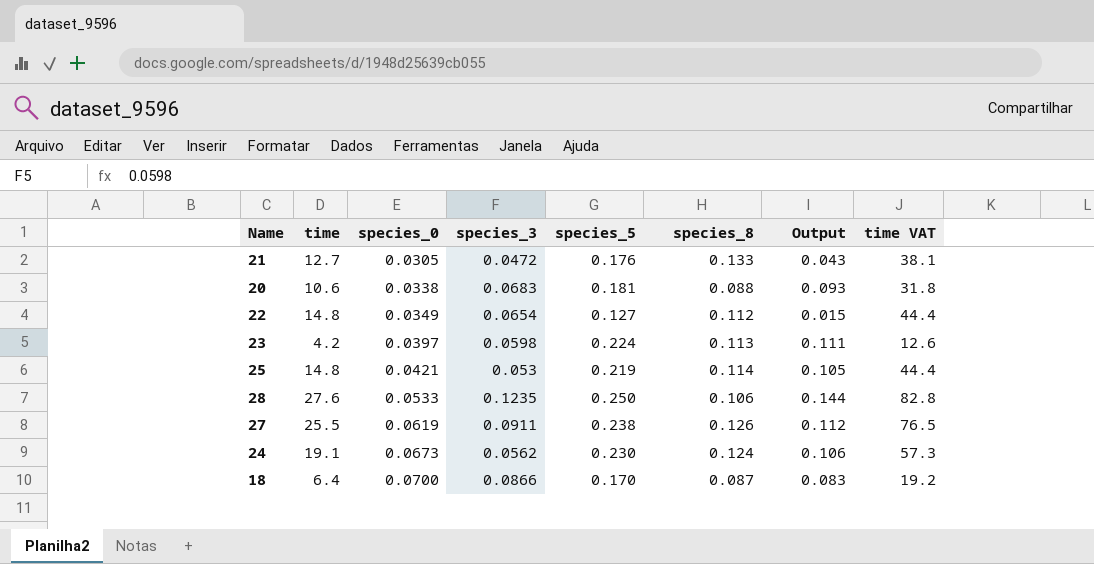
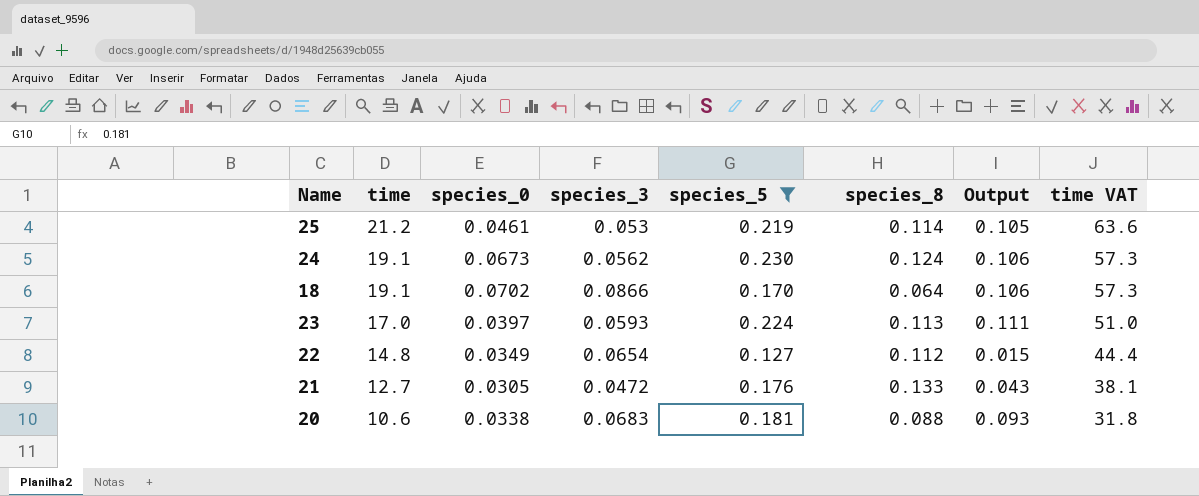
filter: none -> species_5 <= 0.230
row order: species_0 ascending -> time descending
25 | time: 14.8 -> 21.2
25 | species_0: 0.0421 -> 0.0461
25 | time VAT: 44.4 -> 63.6
18 | time: 6.4 -> 19.1
18 | species_0: 0.0700 -> 0.0702
18 | species_8: 0.087 -> 0.064
18 | Output: 0.083 -> 0.106
18 | time VAT: 19.2 -> 57.3
23 | time: 4.2 -> 17.0
23 | species_3: 0.0598 -> 0.0593
23 | time VAT: 12.6 -> 51.0

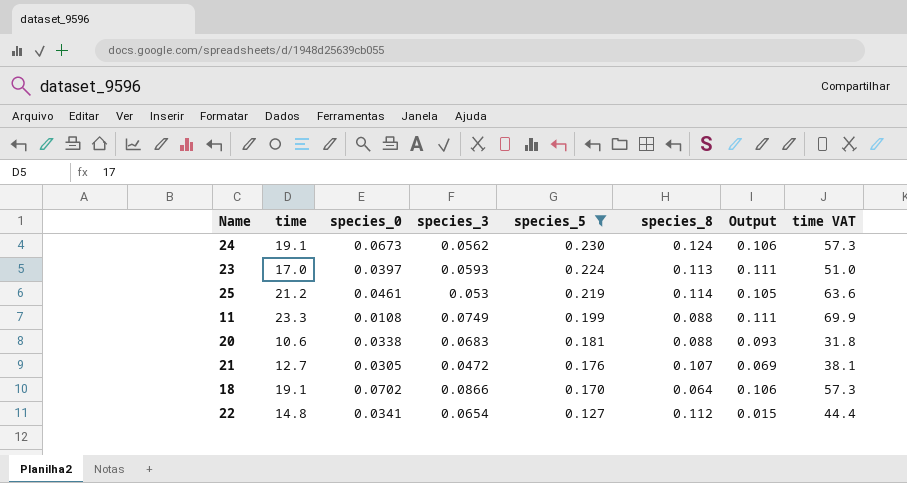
row order: time descending -> species_5 descending
row 11: none -> 23.3 | 0.0108 | 0.0749 | 0.199 | 0.088 | 0.111 | 69.9
21 | species_8: 0.133 -> 0.107
21 | Output: 0.043 -> 0.069
22 | species_0: 0.0349 -> 0.0341

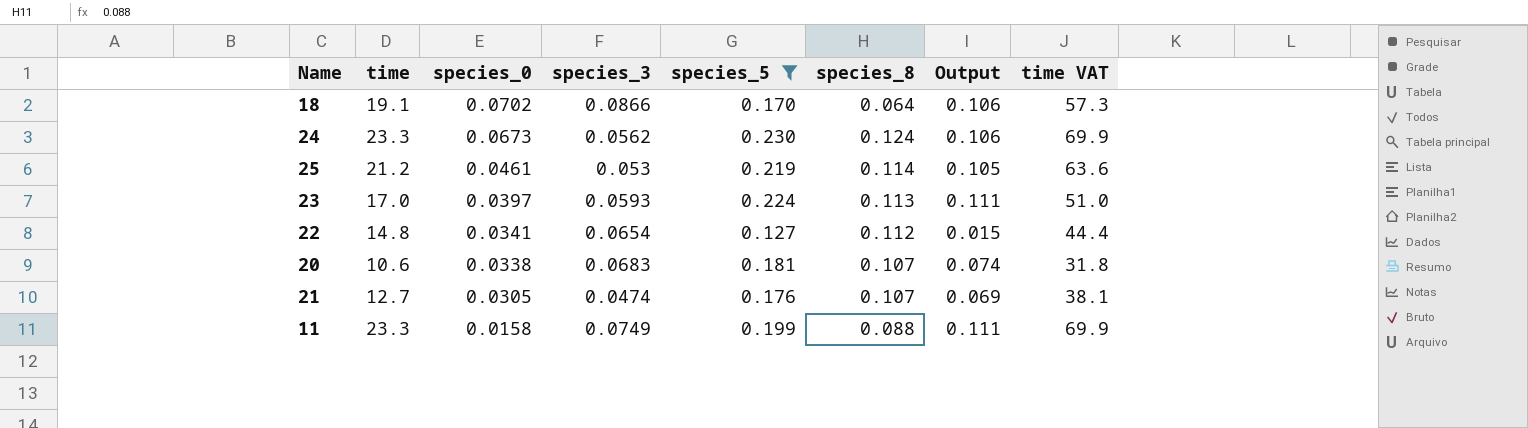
row order: species_5 descending -> species_0 descending
24 | time: 19.1 -> 23.3
24 | time VAT: 57.3 -> 69.9
20 | species_8: 0.088 -> 0.107
20 | Output: 0.093 -> 0.074
21 | species_3: 0.0472 -> 0.0474
11 | species_0: 0.0108 -> 0.0158

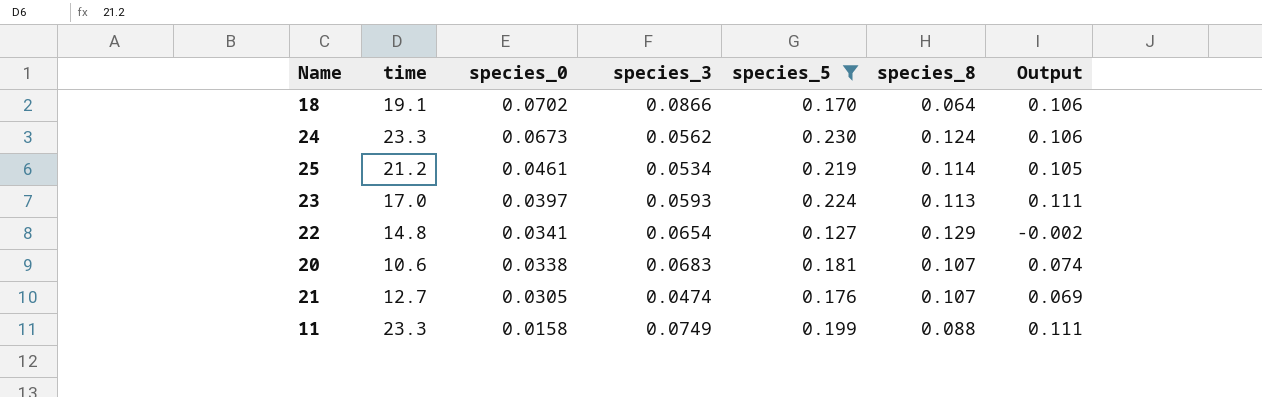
column time VAT | formula: [time] * 3 -> none
25 | species_3: 0.053 -> 0.0534
22 | species_8: 0.112 -> 0.129
22 | Output: 0.015 -> -0.002

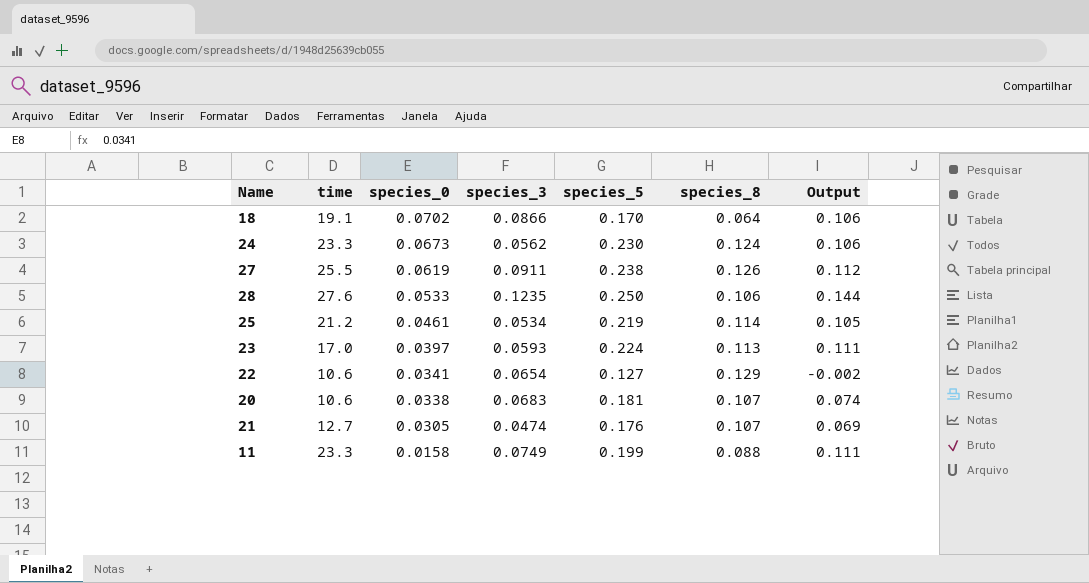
filter: species_5 <= 0.230 -> none
22 | time: 14.8 -> 10.6

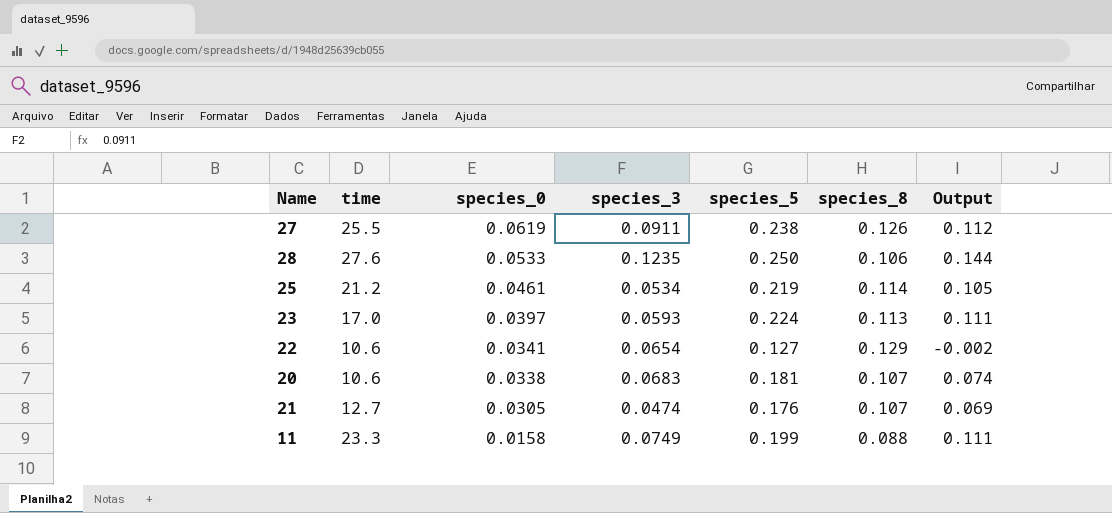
row 18: 19.1 | 0.0702 | 0.0866 | 0.170 | 0.064 | 0.106 -> none
row 24: 23.3 | 0.0673 | 0.0562 | 0.230 | 0.124 | 0.106 -> none

